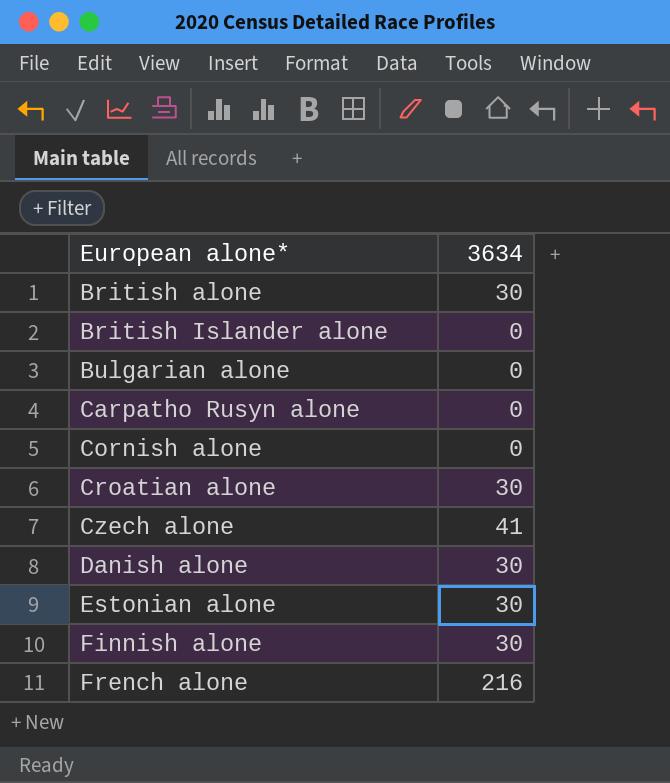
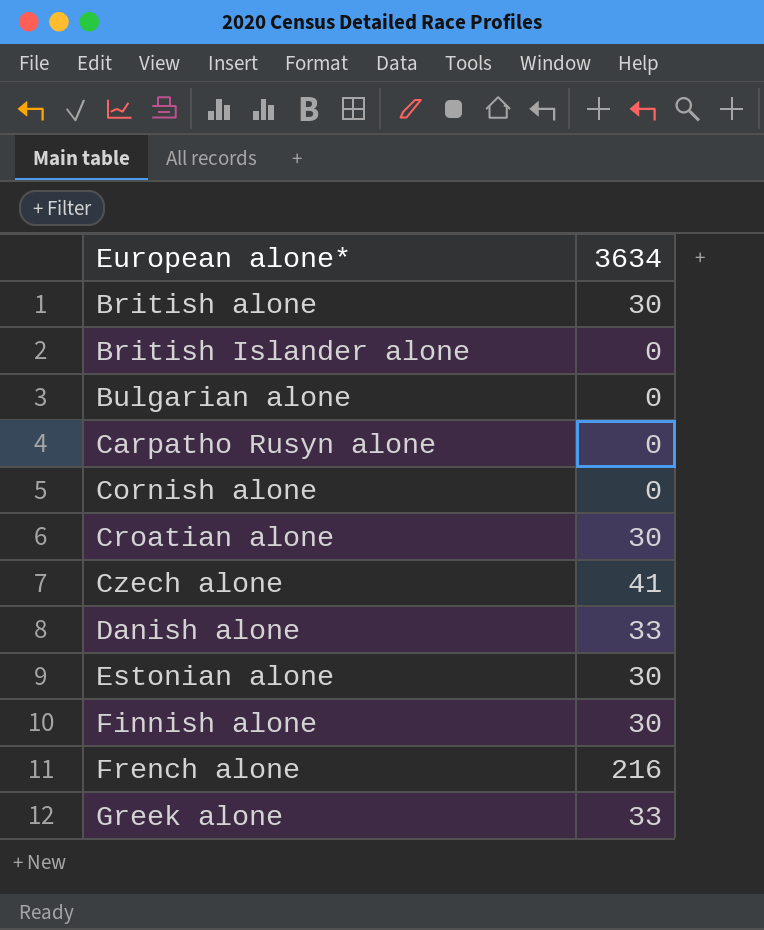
Danish alone | 3634: 30 -> 33
row Greek alone: none -> 33

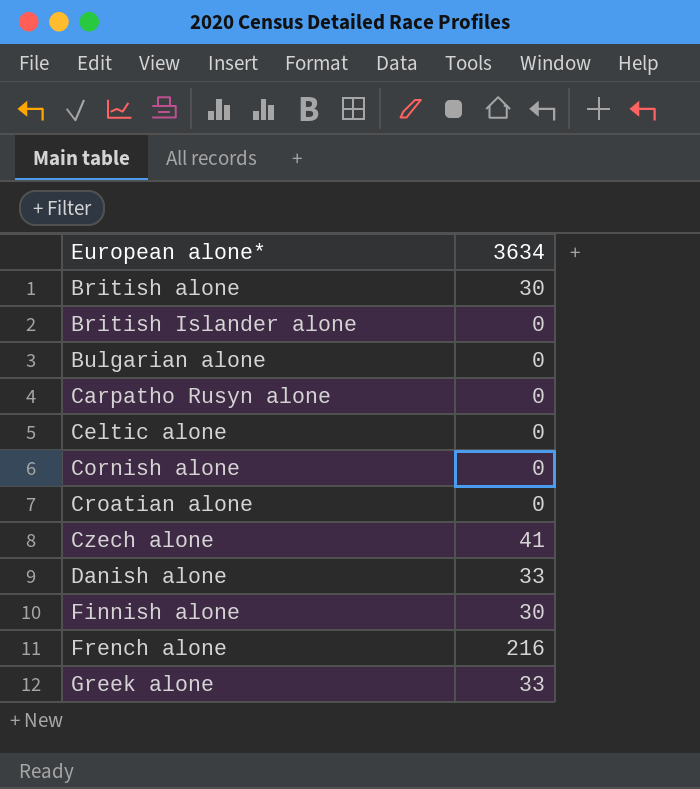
row Estonian alone: 30 -> none
row Celtic alone: none -> 0
Croatian alone | 3634: 30 -> 0

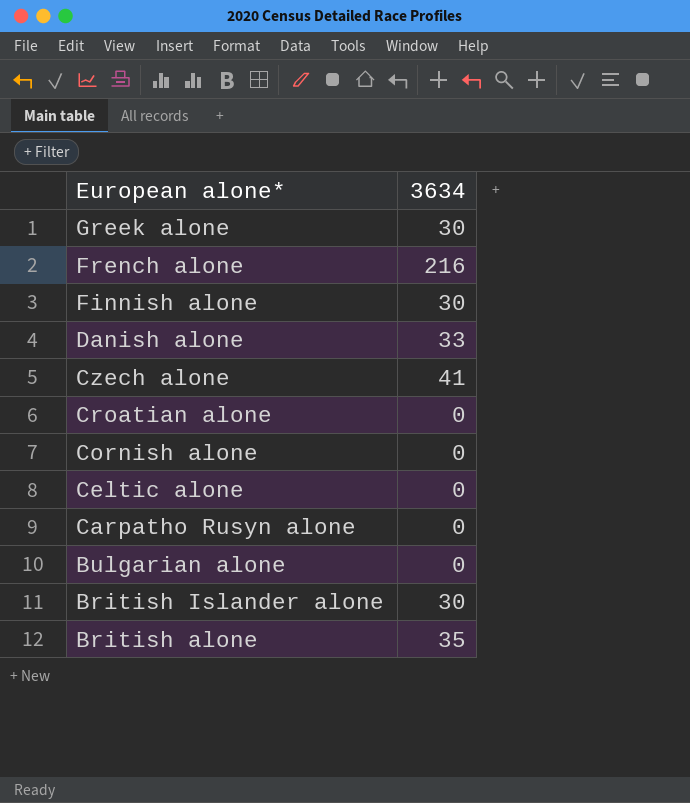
row order: European alone* ascending -> European alone* descending
Greek alone | 3634: 33 -> 30
British Islander alone | 3634: 0 -> 30
British alone | 3634: 30 -> 35

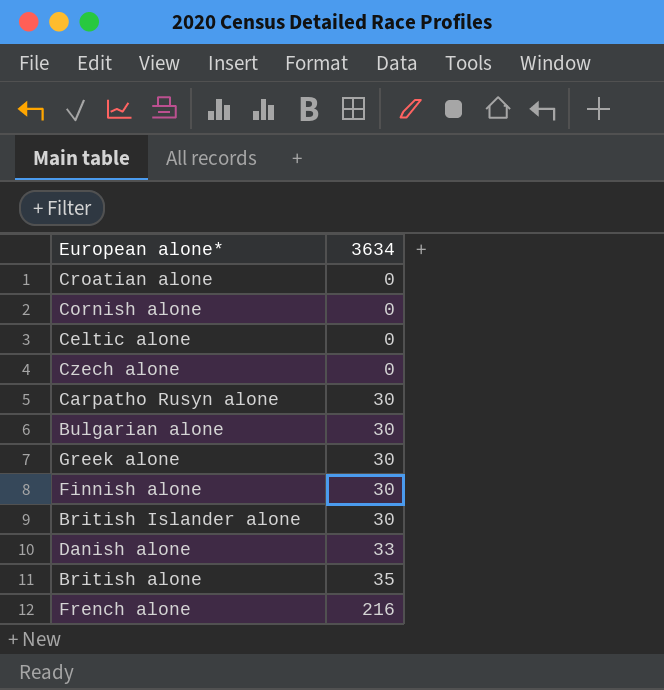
row order: European alone* descending -> 3634 ascending
Czech alone | 3634: 41 -> 0
Carpatho Rusyn alone | 3634: 0 -> 30
Bulgarian alone | 3634: 0 -> 30

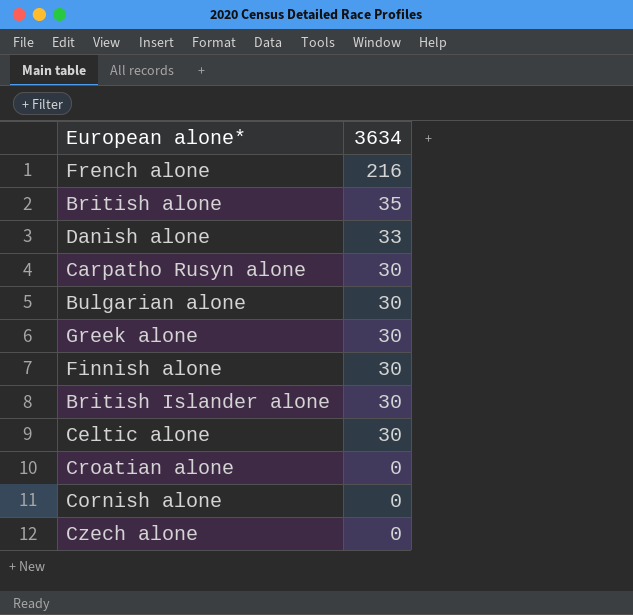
row order: 3634 ascending -> 3634 descending
Celtic alone | 3634: 0 -> 30

